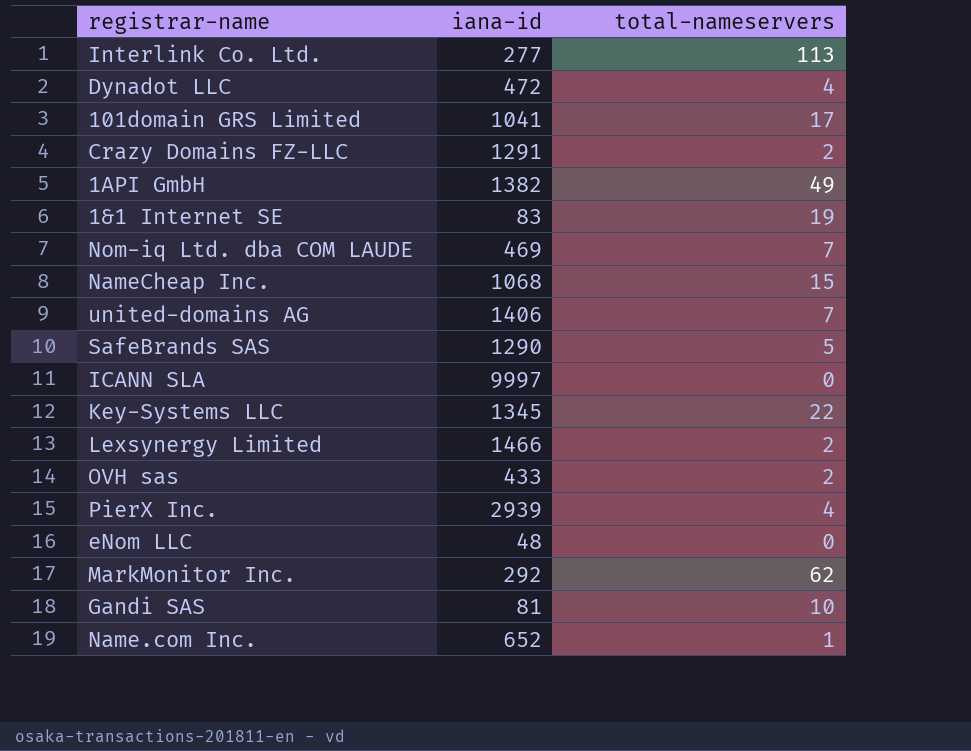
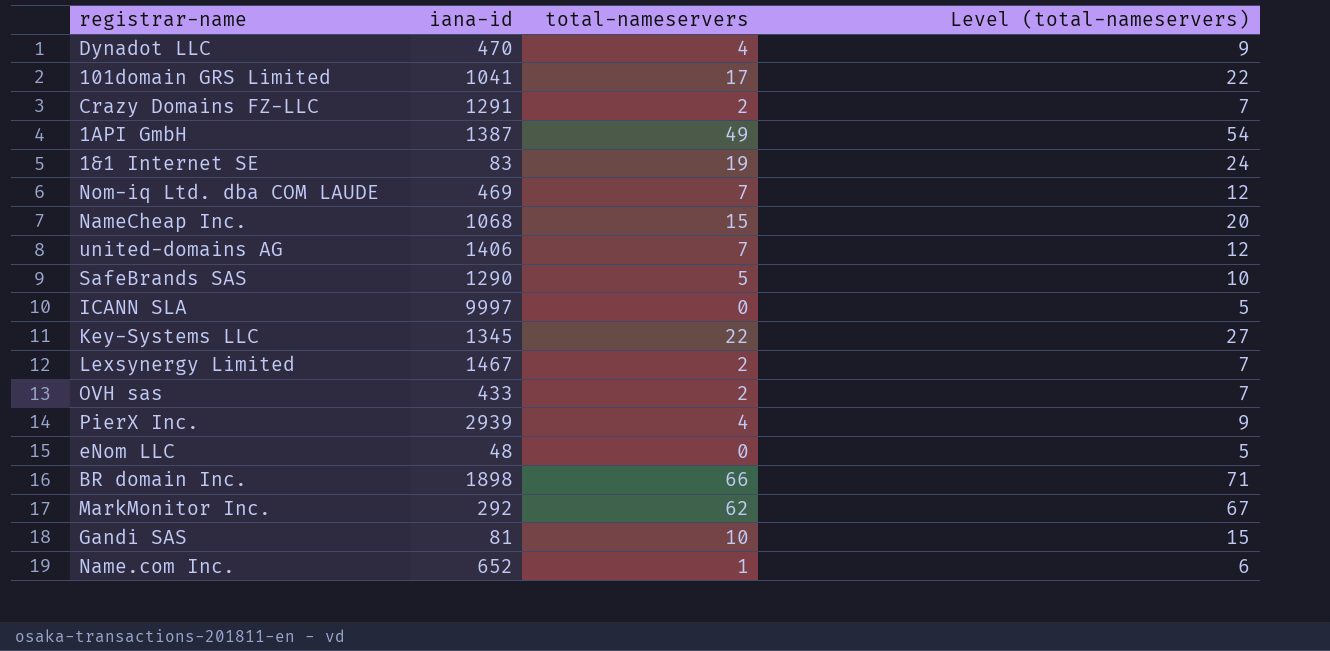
column Level (total-nameservers) | formula: none -> [total-nameservers] + 5
row Interlink Co. Ltd.: 277 | 113 -> none
Dynadot LLC | iana-id: 472 -> 470
1API GmbH | iana-id: 1382 -> 1387
Lexsynergy Limited | iana-id: 1466 -> 1467
row BR domain Inc.: none -> 1898 | 66 | 71

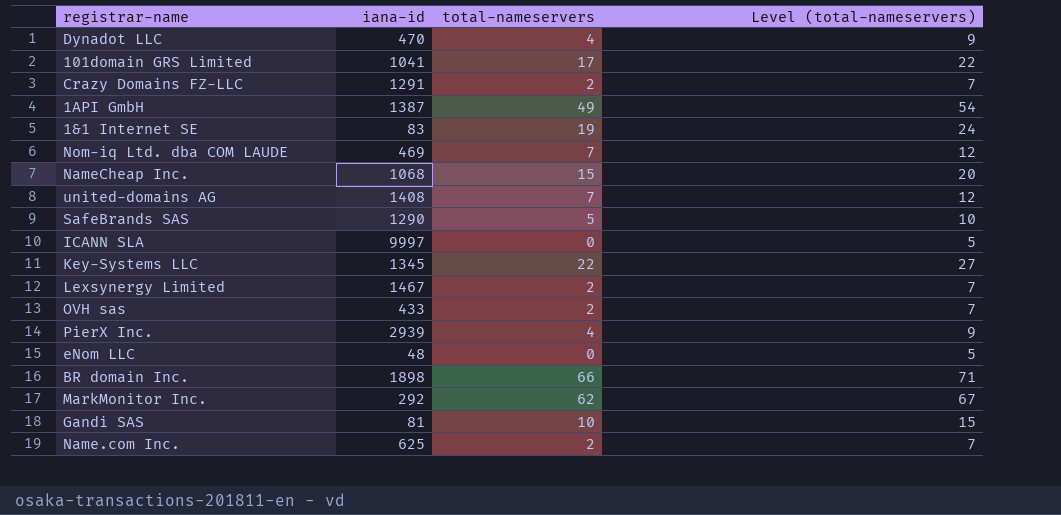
united-domains AG | iana-id: 1406 -> 1408
Name.com Inc. | iana-id: 652 -> 625
Name.com Inc. | total-nameservers: 1 -> 2
Name.com Inc. | Level (total-nameservers): 6 -> 7

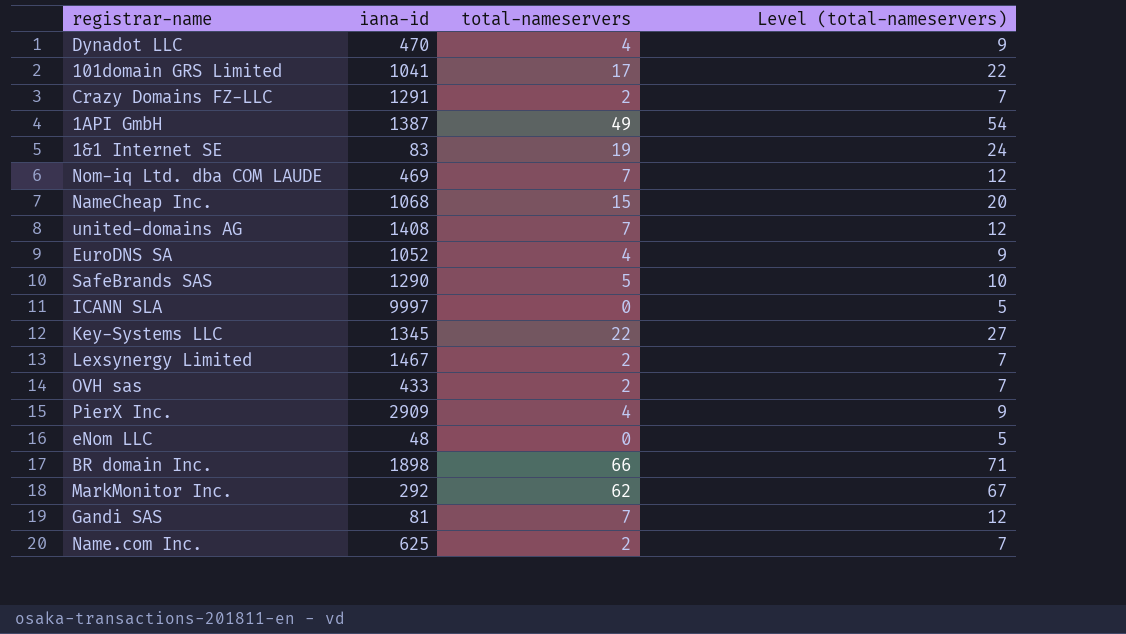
row EuroDNS SA: none -> 1052 | 4 | 9
PierX Inc. | iana-id: 2939 -> 2909
Gandi SAS | total-nameservers: 10 -> 7
Gandi SAS | Level (total-nameservers): 15 -> 12

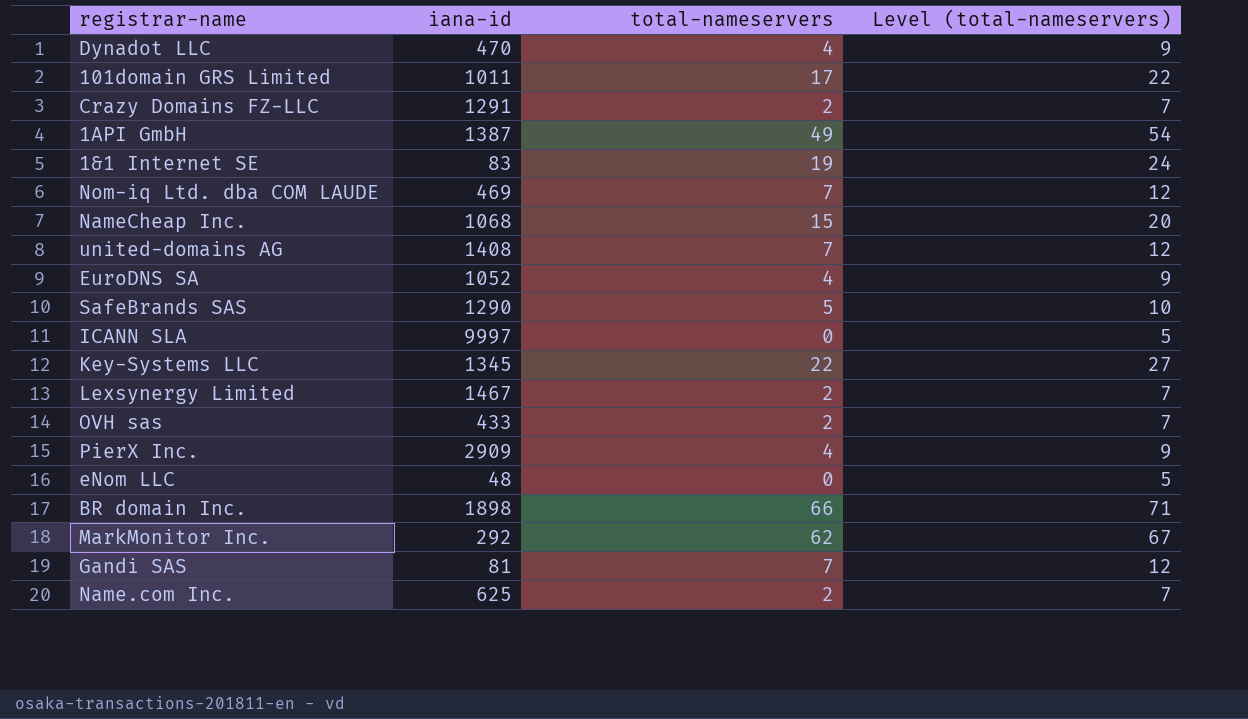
101domain GRS Limited | iana-id: 1041 -> 1011

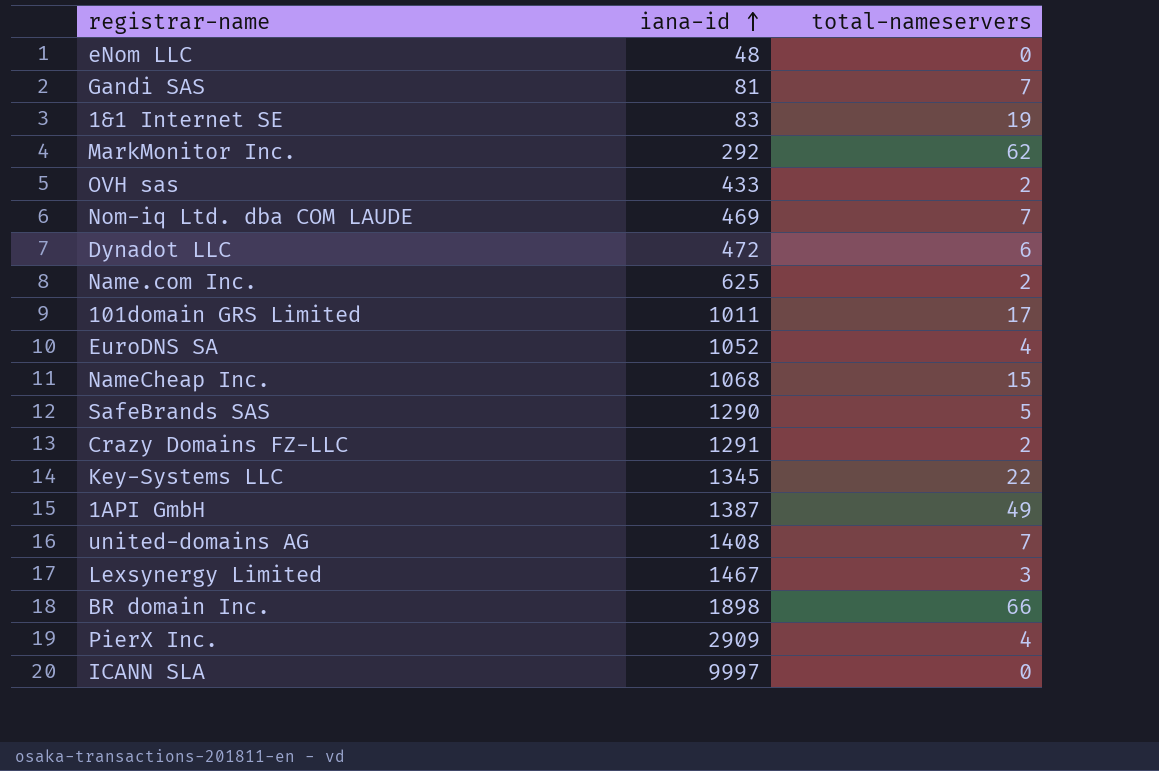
row order: none -> iana-id ascending
column Level (total-nameservers) | formula: [total-nameservers] + 5 -> none
Dynadot LLC | iana-id: 470 -> 472
Dynadot LLC | total-nameservers: 4 -> 6
Lexsynergy Limited | total-nameservers: 2 -> 3

